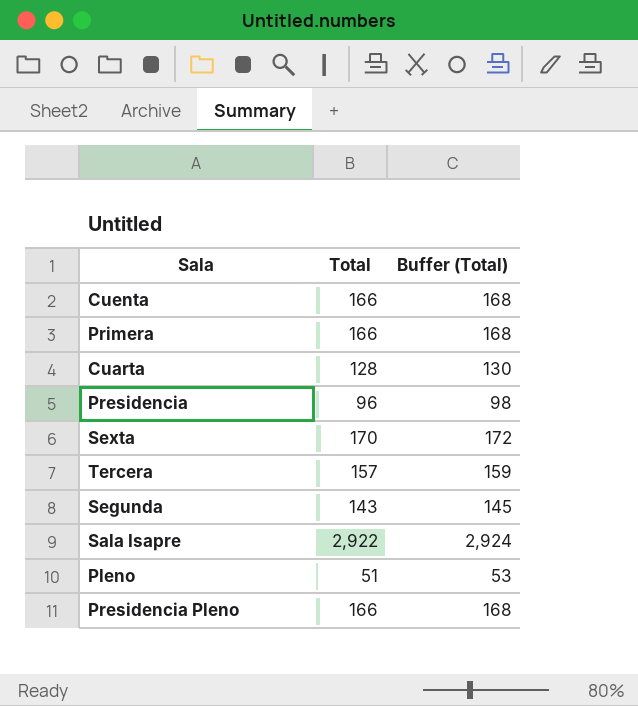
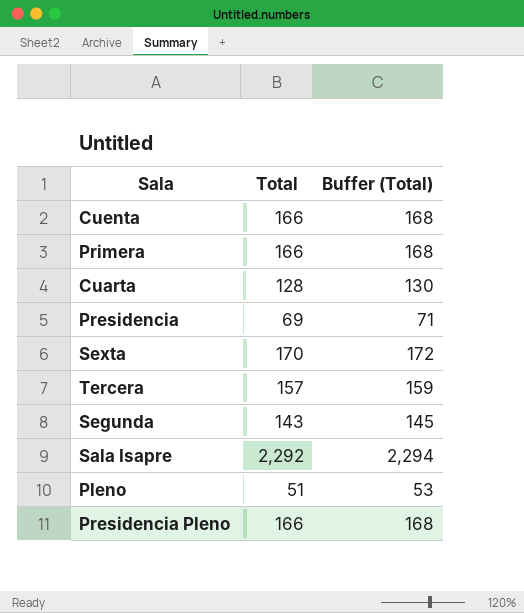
Presidencia | Total: 96 -> 69
Presidencia | Buffer (Total): 98 -> 71
Sala Isapre | Total: 2,922 -> 2,292
Sala Isapre | Buffer (Total): 2,924 -> 2,294

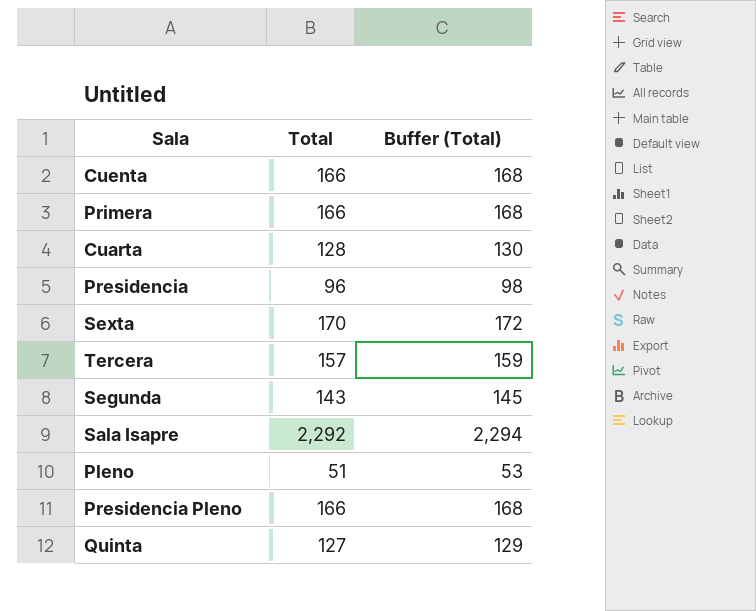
Presidencia | Total: 69 -> 96
Presidencia | Buffer (Total): 71 -> 98
row Quinta: none -> 127 | 129

